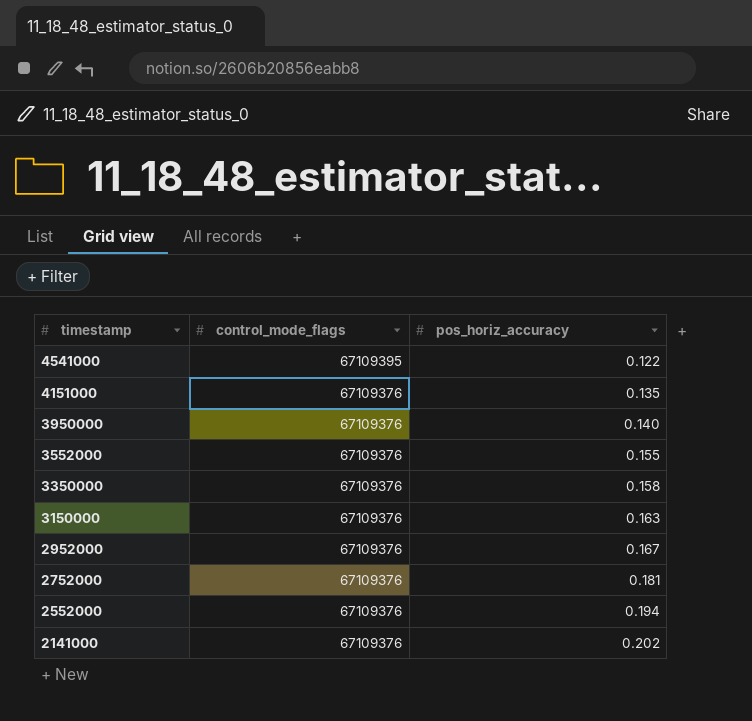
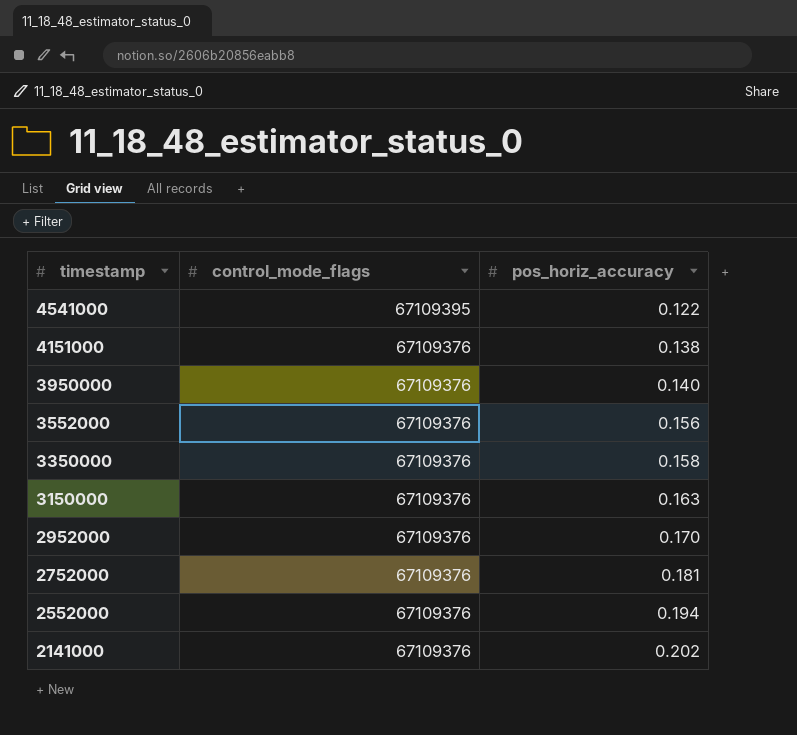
4151000 | pos_horiz_accuracy: 0.135 -> 0.138
3552000 | pos_horiz_accuracy: 0.155 -> 0.156
2952000 | pos_horiz_accuracy: 0.167 -> 0.170

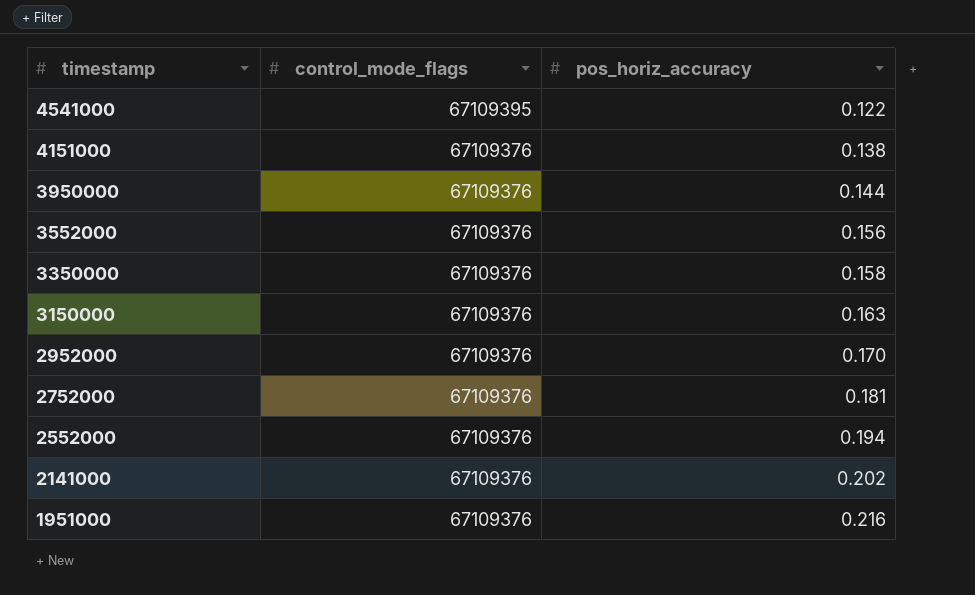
3950000 | pos_horiz_accuracy: 0.140 -> 0.144
row 1951000: none -> 67109376 | 0.216

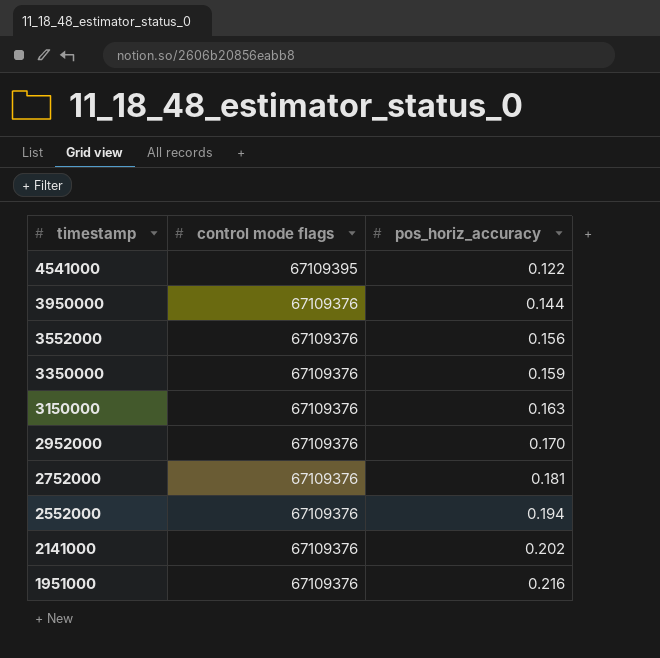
column name: control_mode_flags -> control mode flags
row 4151000: 67109376 | 0.138 -> none
3350000 | pos_horiz_accuracy: 0.158 -> 0.159

